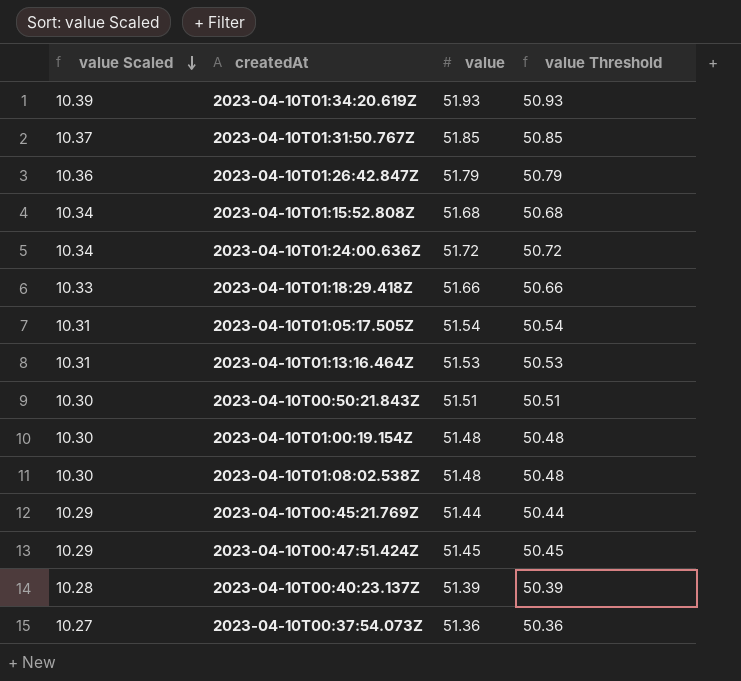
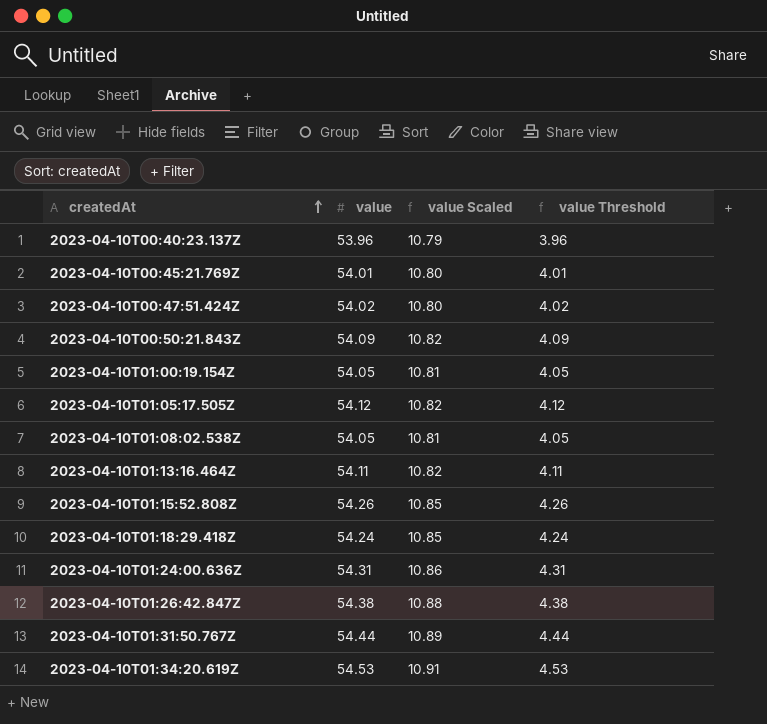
row order: value Scaled descending -> createdAt ascending
column value Scaled | position: 1 -> 3
column value Threshold | formula: [value] - 1 -> [value] - 50
row 2023-04-10T00:37:54.073Z: 10.27 | 51.36 | 50.36 -> none
2023-04-10T00:40:23.137Z | value: 51.39 -> 53.96
2023-04-10T00:40:23.137Z | value Scaled: 10.28 -> 10.79
2023-04-10T00:45:21.769Z | value: 51.44 -> 54.01
2023-04-10T00:45:21.769Z | value Scaled: 10.29 -> 10.80
2023-04-10T00:47:51.424Z | value: 51.45 -> 54.02
2023-04-10T00:47:51.424Z | value Scaled: 10.29 -> 10.80
2023-04-10T00:50:21.843Z | value: 51.51 -> 54.09
2023-04-10T00:50:21.843Z | value Scaled: 10.30 -> 10.82
2023-04-10T01:00:19.154Z | value: 51.48 -> 54.05
2023-04-10T01:00:19.154Z | value Scaled: 10.30 -> 10.81
2023-04-10T01:05:17.505Z | value: 51.54 -> 54.12
2023-04-10T01:05:17.505Z | value Scaled: 10.31 -> 10.82
2023-04-10T01:08:02.538Z | value: 51.48 -> 54.05
2023-04-10T01:08:02.538Z | value Scaled: 10.30 -> 10.81
2023-04-10T01:13:16.464Z | value: 51.53 -> 54.11
2023-04-10T01:13:16.464Z | value Scaled: 10.31 -> 10.82
2023-04-10T01:15:52.808Z | value: 51.68 -> 54.26
2023-04-10T01:15:52.808Z | value Scaled: 10.34 -> 10.85
2023-04-10T01:18:29.418Z | value: 51.66 -> 54.24
2023-04-10T01:18:29.418Z | value Scaled: 10.33 -> 10.85
2023-04-10T01:24:00.636Z | value: 51.72 -> 54.31
2023-04-10T01:24:00.636Z | value Scaled: 10.34 -> 10.86
2023-04-10T01:26:42.847Z | value: 51.79 -> 54.38
2023-04-10T01:26:42.847Z | value Scaled: 10.36 -> 10.88
2023-04-10T01:31:50.767Z | value: 51.85 -> 54.44
2023-04-10T01:31:50.767Z | value Scaled: 10.37 -> 10.89
2023-04-10T01:34:20.619Z | value: 51.93 -> 54.53
2023-04-10T01:34:20.619Z | value Scaled: 10.39 -> 10.91

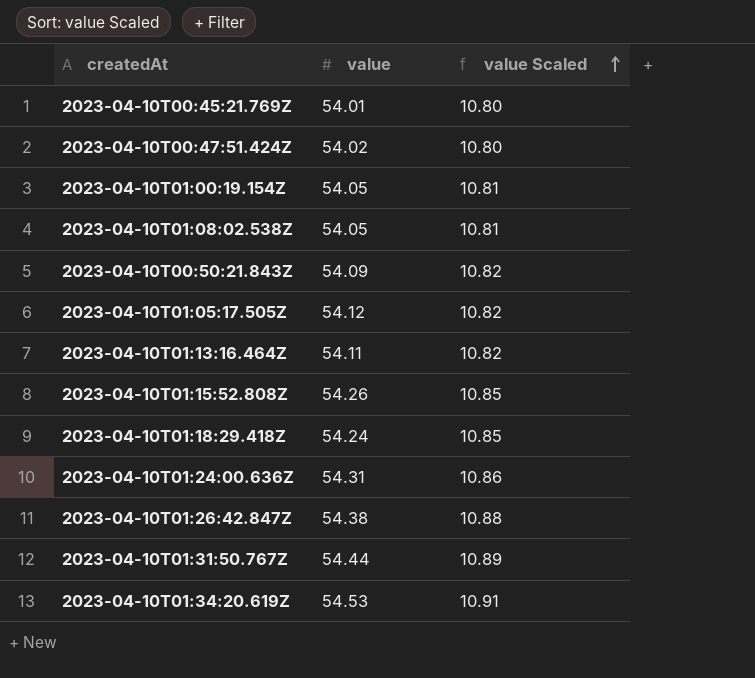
row order: createdAt ascending -> value Scaled ascending
column value Threshold | formula: [value] - 50 -> none
row 2023-04-10T00:40:23.137Z: 53.96 | 10.79 | 3.96 -> none

